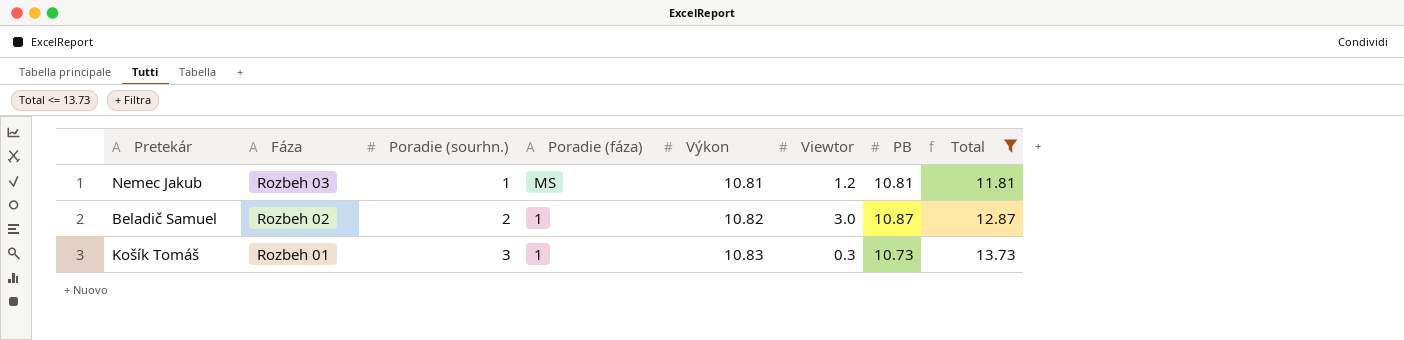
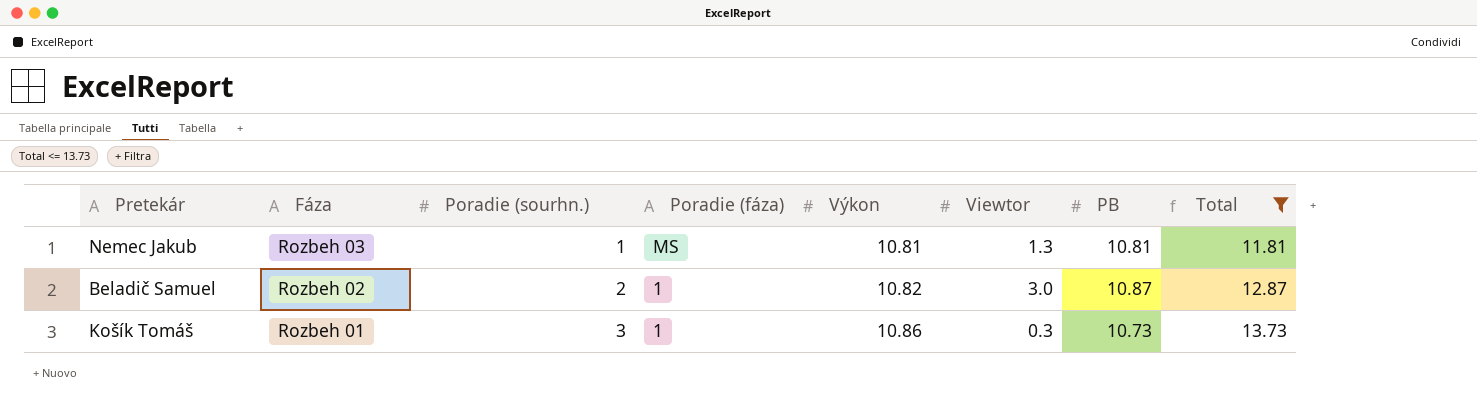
Nemec Jakub | Viewtor: 1.2 -> 1.3
Košík Tomáš | Výkon: 10.83 -> 10.86

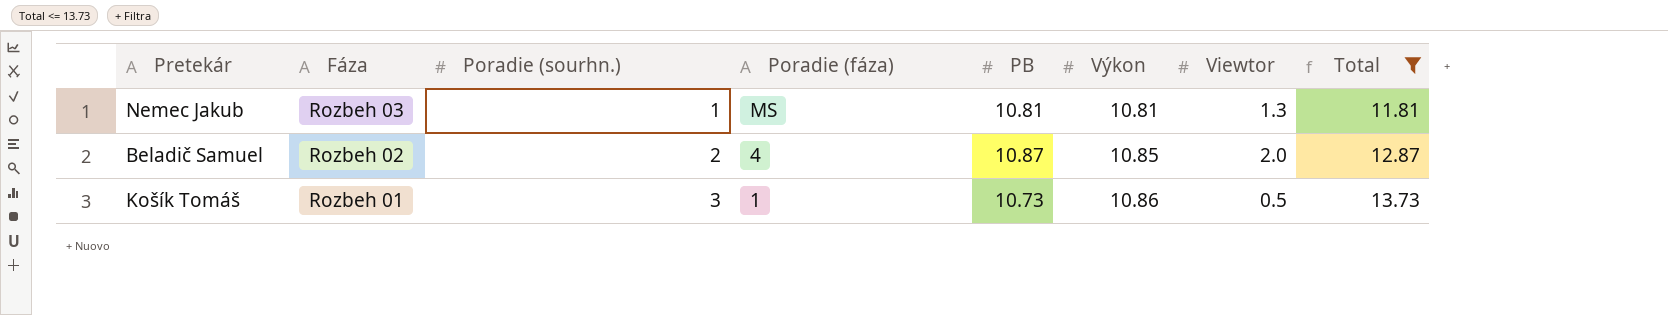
column PB | position: 7 -> 5
Beladič Samuel | Poradie (fáza): 1 -> 4
Beladič Samuel | Výkon: 10.82 -> 10.85
Beladič Samuel | Viewtor: 3.0 -> 2.0
Košík Tomáš | Viewtor: 0.3 -> 0.5

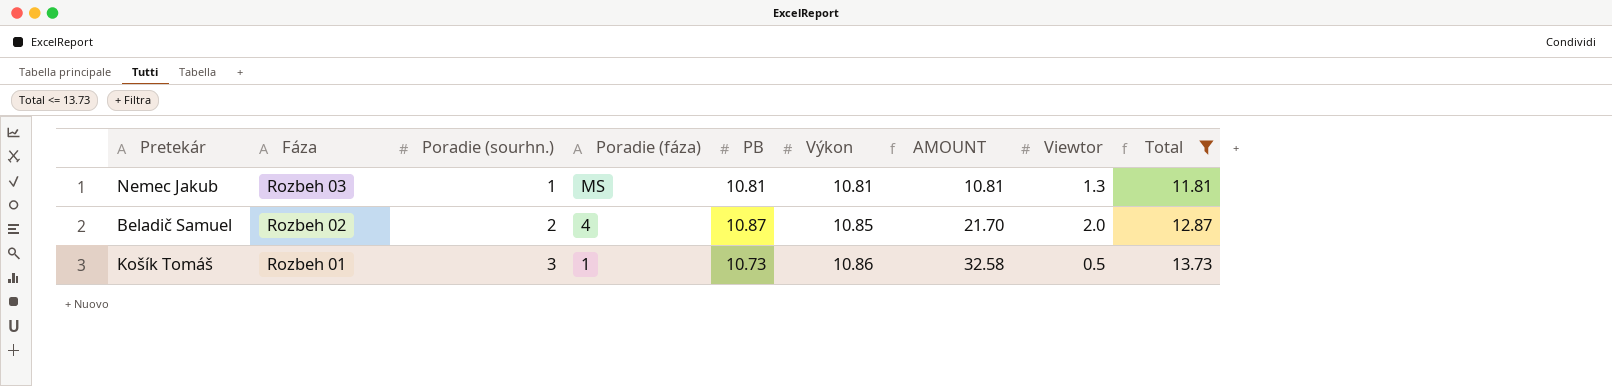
column AMOUNT | formula: none -> [Poradie (sourhn.)] * [Výkon]

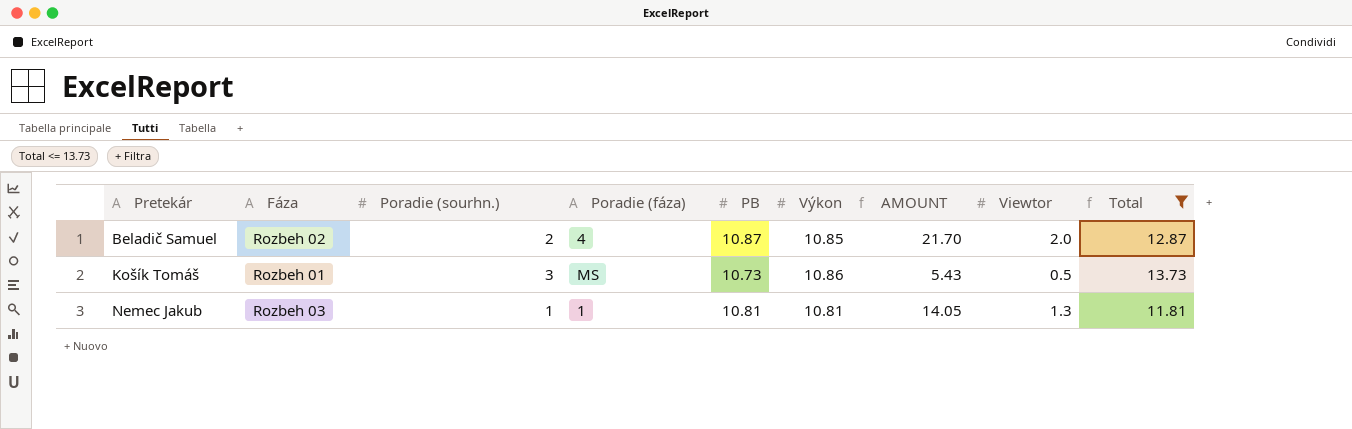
row order: Fáza descending -> Pretekár ascending
column AMOUNT | formula: [Poradie (sourhn.)] * [Výkon] -> [Výkon] * [Viewtor]
Košík Tomáš | Poradie (fáza): 1 -> MS
Nemec Jakub | Poradie (fáza): MS -> 1

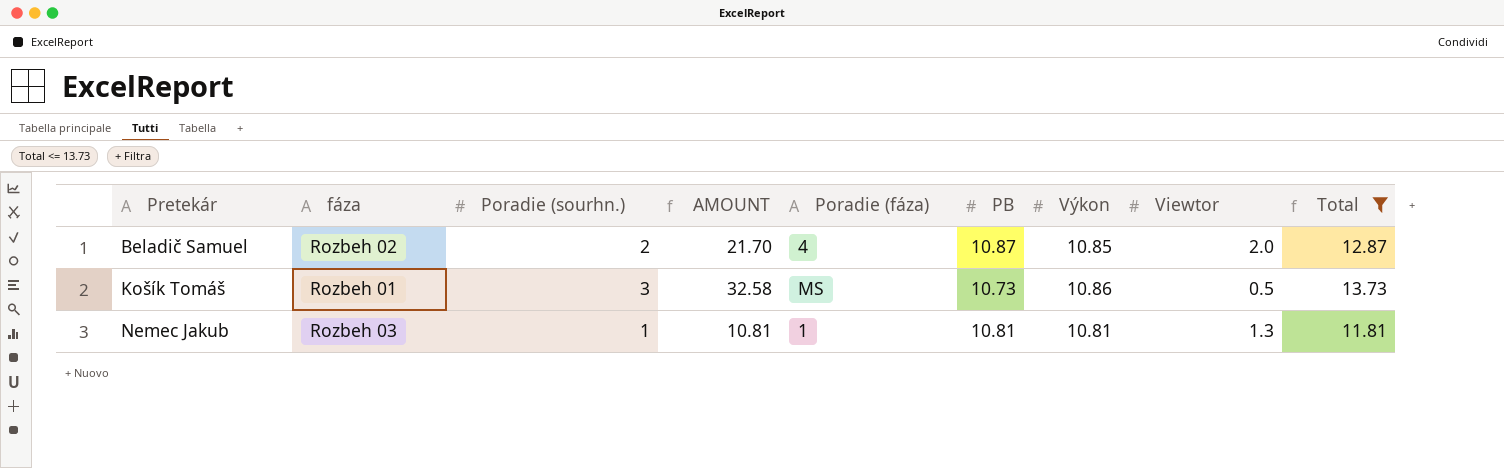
column name: Fáza -> fáza
column AMOUNT | formula: [Výkon] * [Viewtor] -> [Poradie (sourhn.)] * [Výkon]
column AMOUNT | position: 7 -> 4

